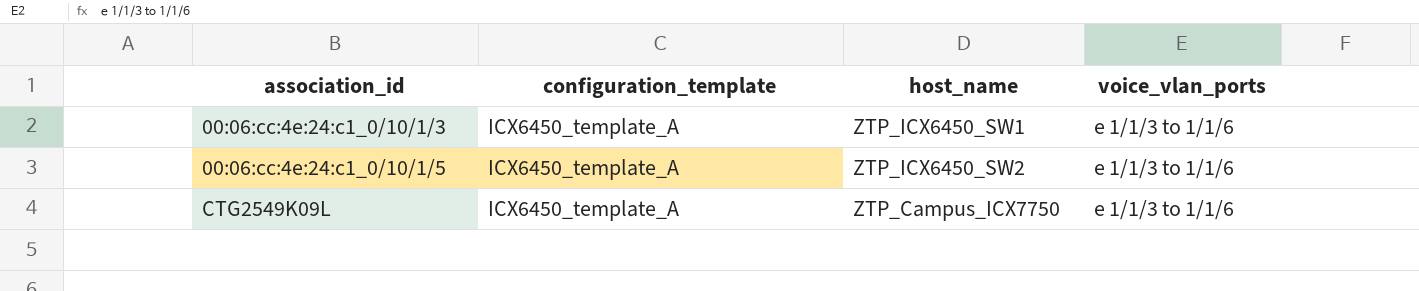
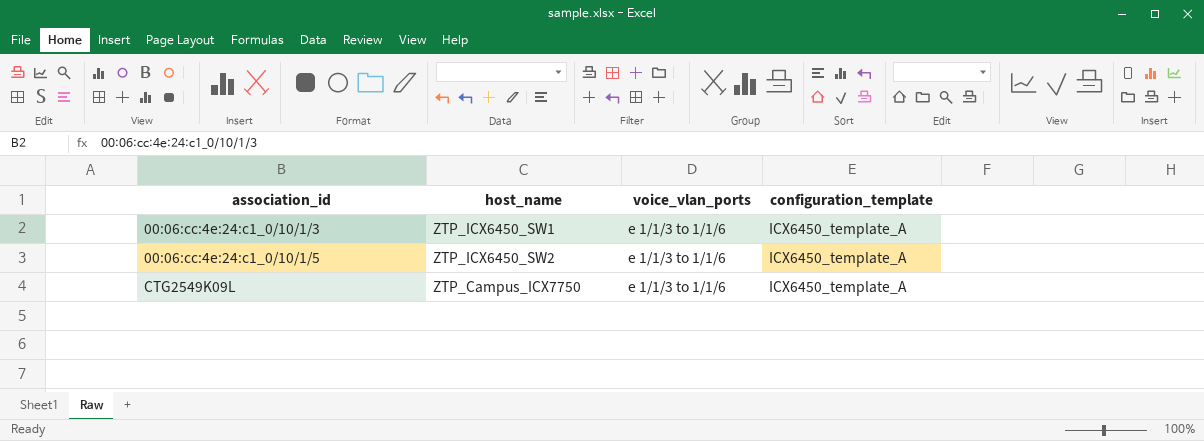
column configuration_template | position: 2 -> 4

